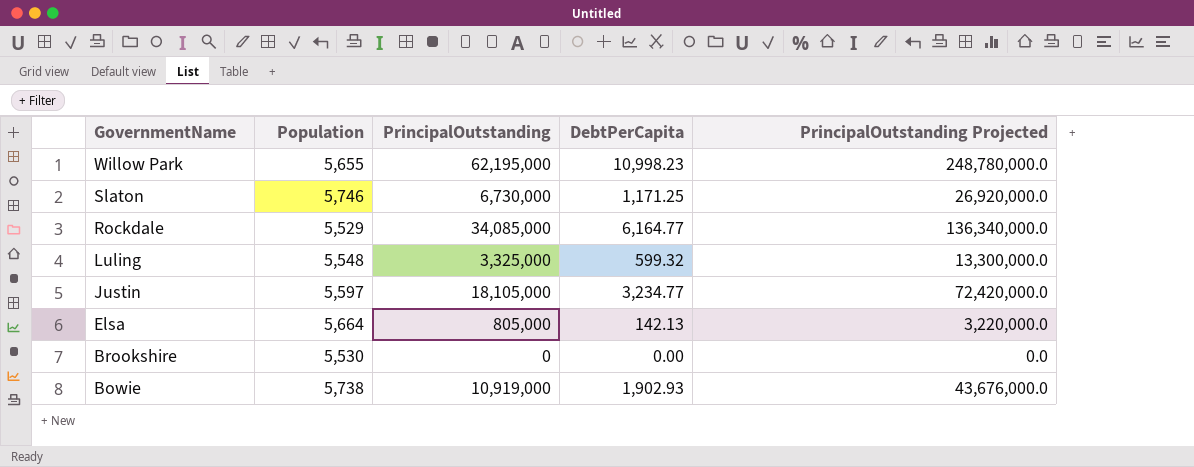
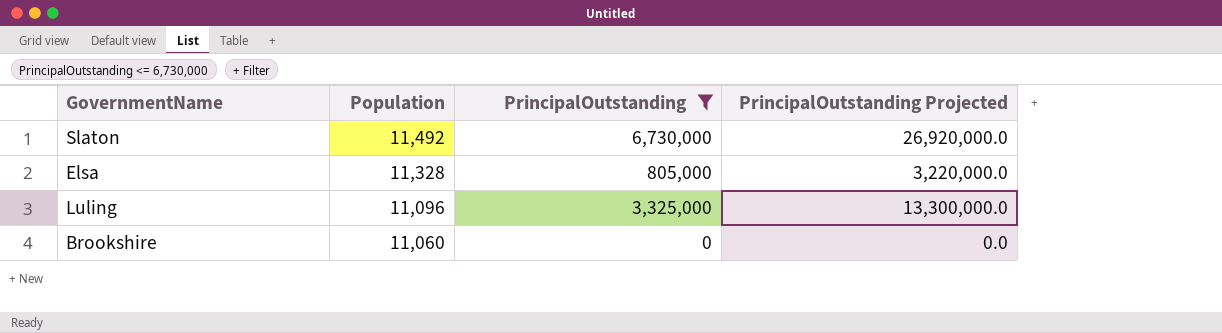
filter: none -> PrincipalOutstanding <= 6,730,000
row order: GovernmentName descending -> Population descending
column DebtPerCapita | formula: [PrincipalOutstanding] / [Population] -> none
Slaton | Population: 5,746 -> 11,492
Elsa | Population: 5,664 -> 11,328
Luling | Population: 5,548 -> 11,096
Brookshire | Population: 5,530 -> 11,060

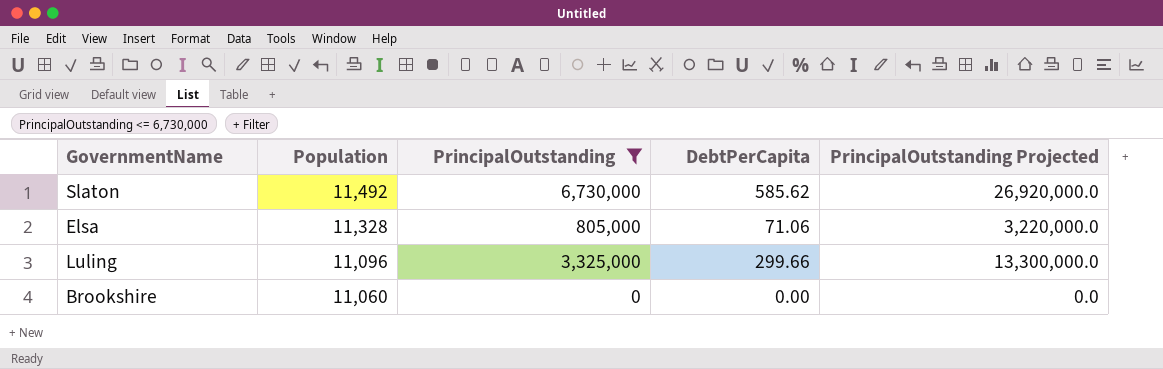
column DebtPerCapita | formula: none -> [PrincipalOutstanding] / [Population]

